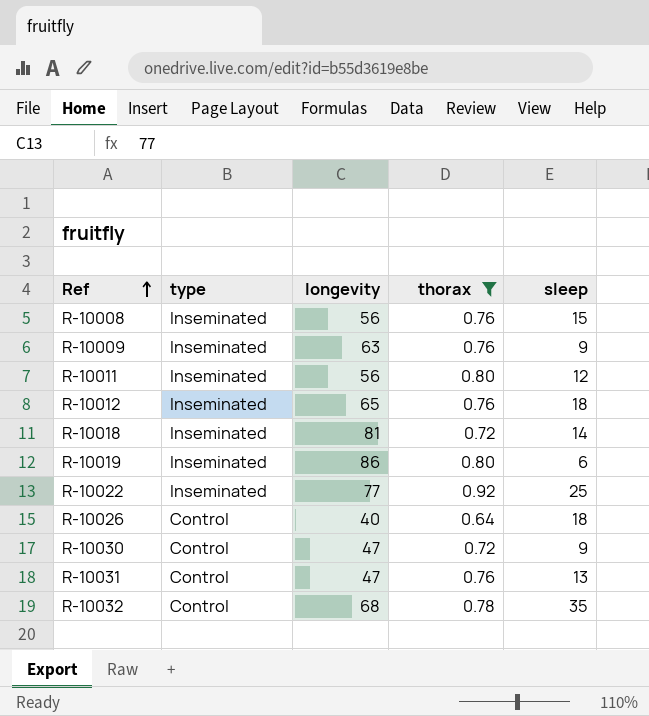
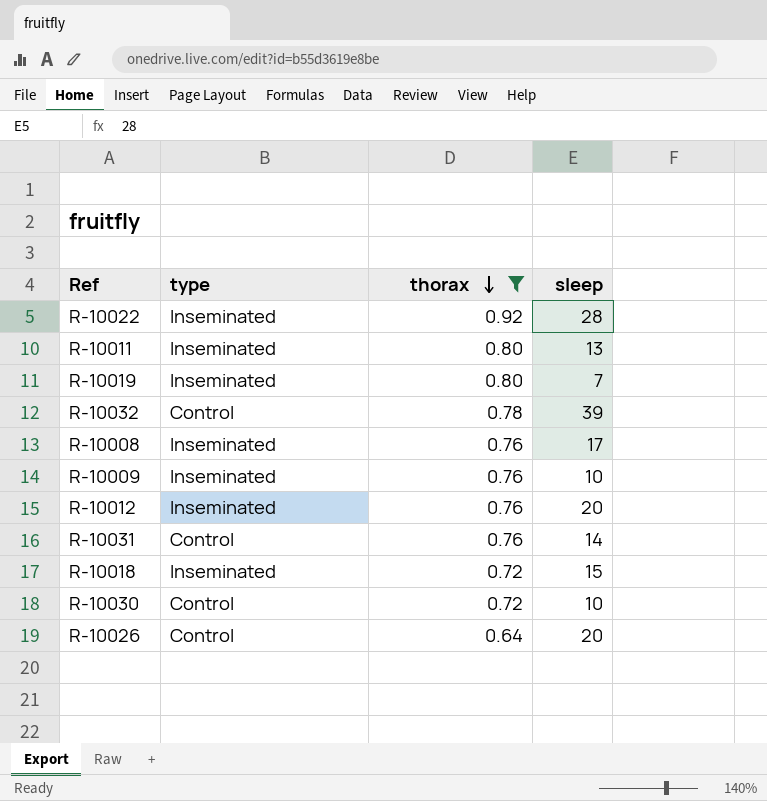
row order: Ref ascending -> thorax descending
column longevity | position: 3 -> none
R-10022 | sleep: 25 -> 28
R-10011 | sleep: 12 -> 13
R-10019 | sleep: 6 -> 7
R-10032 | sleep: 35 -> 39
R-10008 | sleep: 15 -> 17
R-10009 | sleep: 9 -> 10
R-10012 | sleep: 18 -> 20
R-10031 | sleep: 13 -> 14
R-10018 | sleep: 14 -> 15
R-10030 | sleep: 9 -> 10
R-10026 | sleep: 18 -> 20

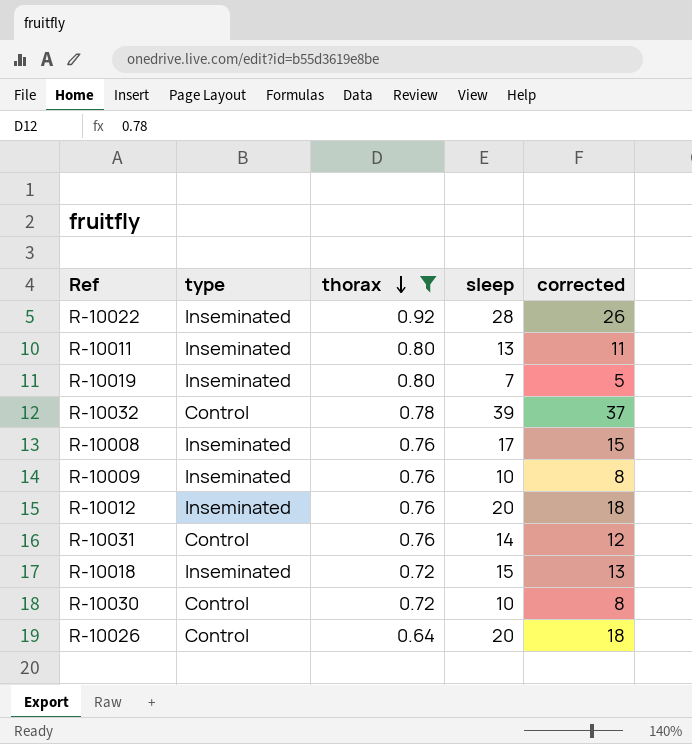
column corrected | formula: none -> [sleep] - 2

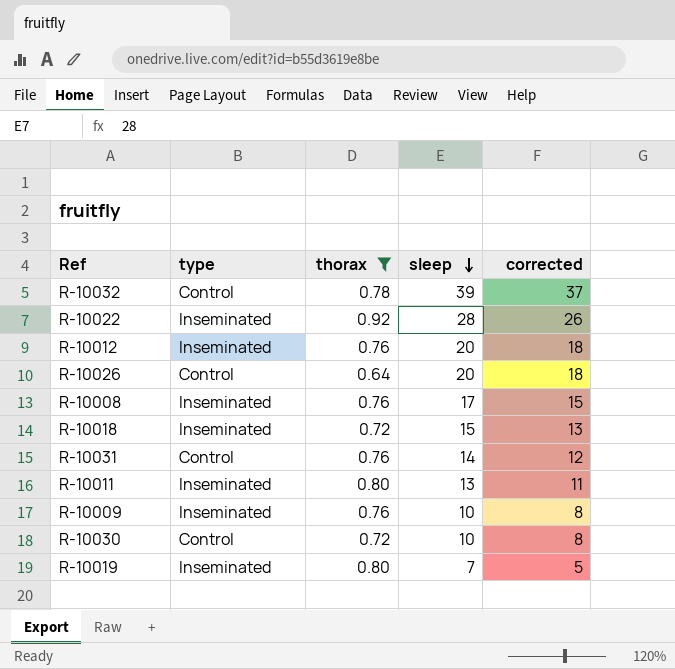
row order: thorax descending -> sleep descending

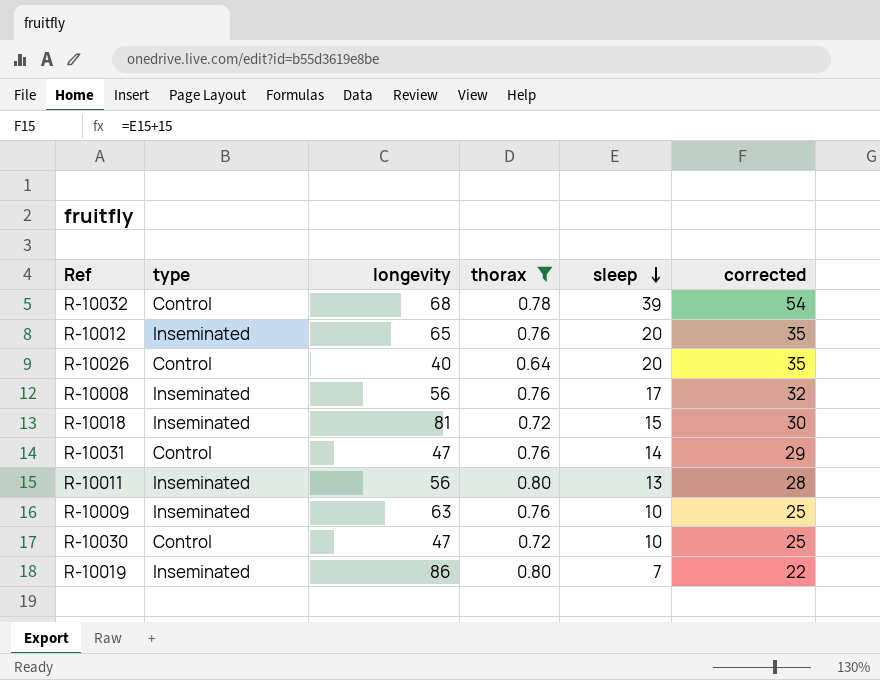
column longevity | position: none -> 3
column corrected | formula: [sleep] - 2 -> [sleep] + 15
row R-10022: Inseminated | 0.92 | 28 | 26 -> none

